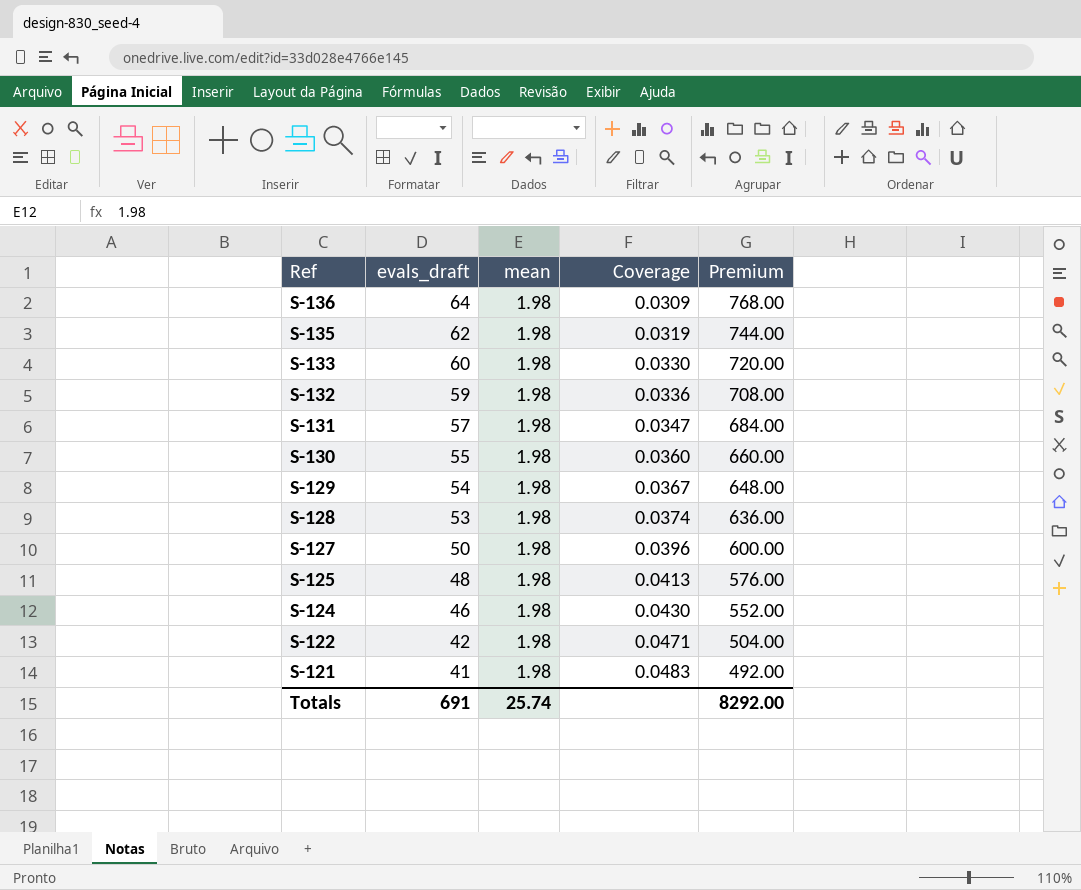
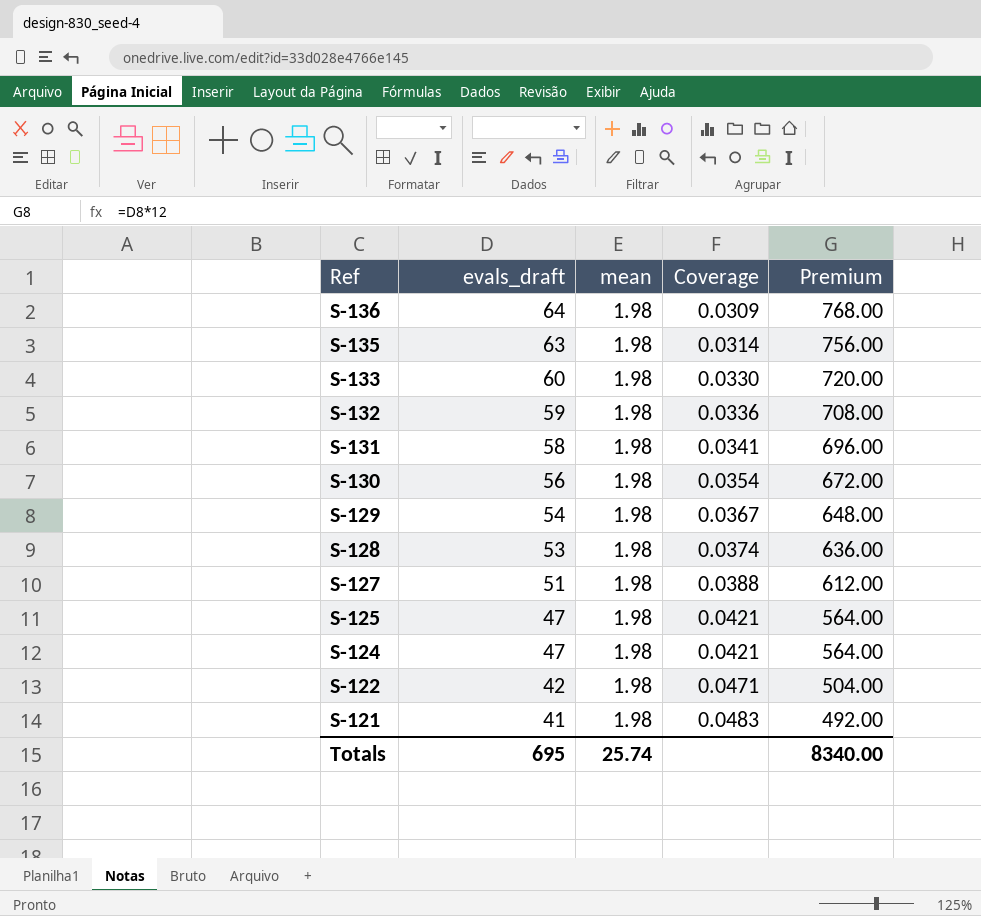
S-135 | evals_draft: 62 -> 63
S-135 | Coverage: 0.0319 -> 0.0314
S-135 | Premium: 744.00 -> 756.00
S-131 | evals_draft: 57 -> 58
S-131 | Coverage: 0.0347 -> 0.0341
S-131 | Premium: 684.00 -> 696.00
S-130 | evals_draft: 55 -> 56
S-130 | Coverage: 0.0360 -> 0.0354
S-130 | Premium: 660.00 -> 672.00
S-127 | evals_draft: 50 -> 51
S-127 | Coverage: 0.0396 -> 0.0388
S-127 | Premium: 600.00 -> 612.00
S-125 | evals_draft: 48 -> 47
S-125 | Coverage: 0.0413 -> 0.0421
S-125 | Premium: 576.00 -> 564.00
S-124 | evals_draft: 46 -> 47
S-124 | Coverage: 0.0430 -> 0.0421
S-124 | Premium: 552.00 -> 564.00
Totals | evals_draft: 691 -> 695
Totals | Premium: 8292.00 -> 8340.00

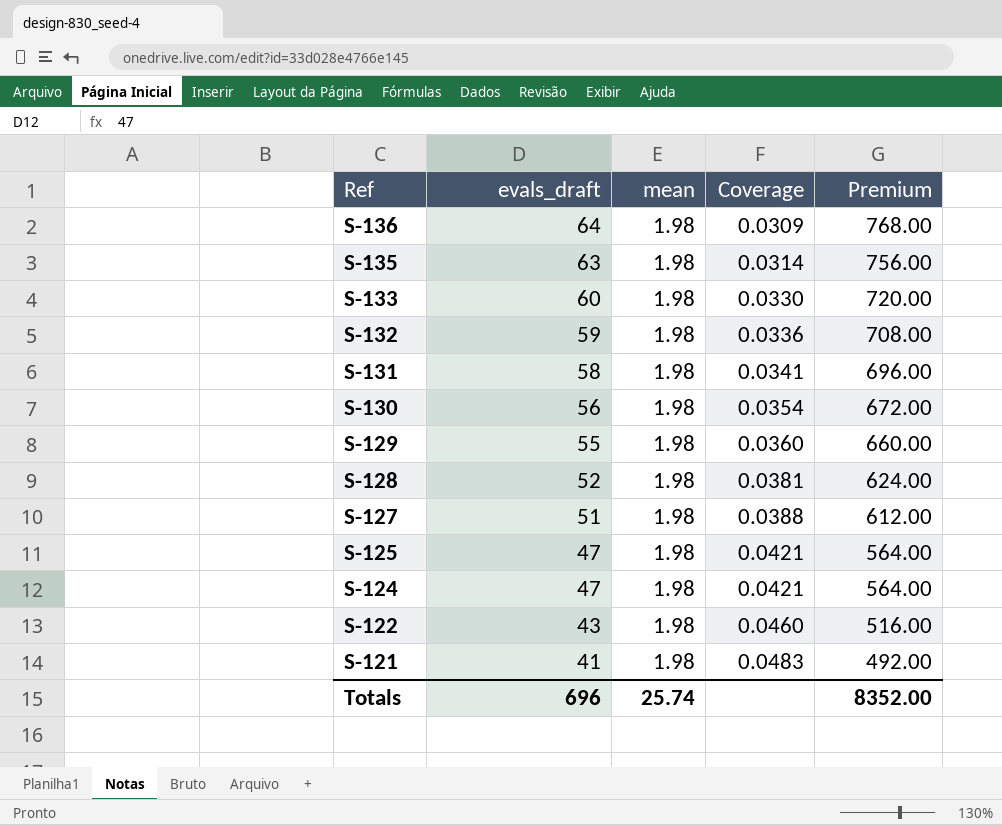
S-129 | evals_draft: 54 -> 55
S-129 | Coverage: 0.0367 -> 0.0360
S-129 | Premium: 648.00 -> 660.00
S-128 | evals_draft: 53 -> 52
S-128 | Coverage: 0.0374 -> 0.0381
S-128 | Premium: 636.00 -> 624.00
S-122 | evals_draft: 42 -> 43
S-122 | Coverage: 0.0471 -> 0.0460
S-122 | Premium: 504.00 -> 516.00
Totals | evals_draft: 695 -> 696
Totals | Premium: 8340.00 -> 8352.00

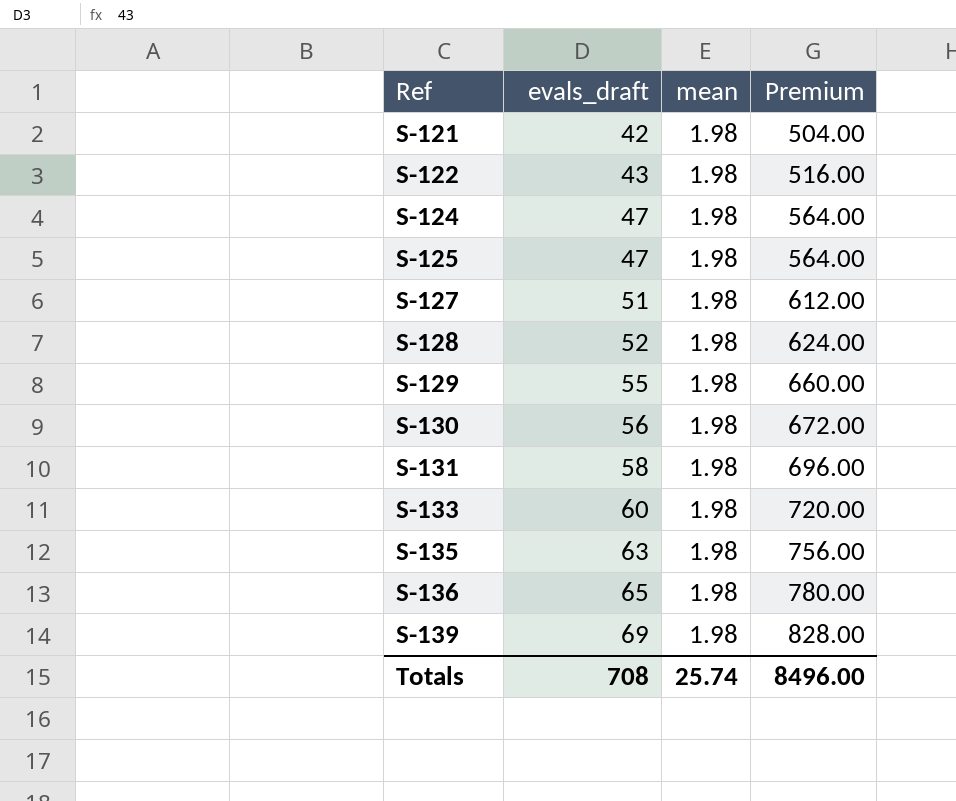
row order: Ref descending -> Ref ascending
column Coverage | formula: [mean] / [evals_draft] -> none
row S-132: 59 | 1.98 | 0.0336 | 708.00 -> none
S-121 | evals_draft: 41 -> 42
S-121 | Premium: 492.00 -> 504.00
S-136 | evals_draft: 64 -> 65
S-136 | Premium: 768.00 -> 780.00
row S-139: none -> 69 | 1.98 | 828.00
Totals | evals_draft: 696 -> 708
Totals | Premium: 8352.00 -> 8496.00

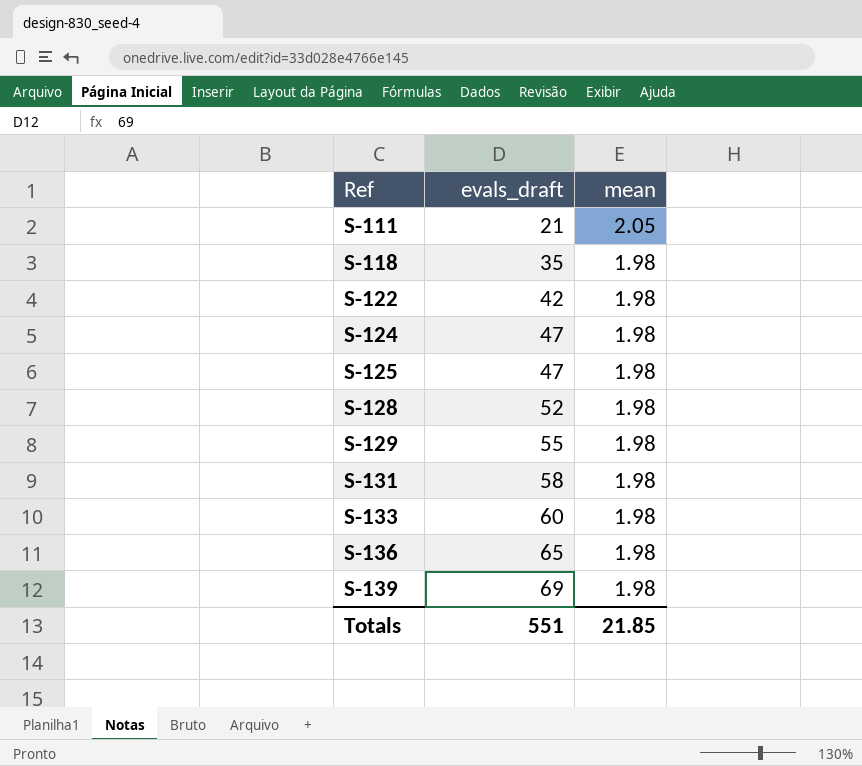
column Premium | formula: [evals_draft] * 12 -> none
row S-121: 42 | 1.98 | 504.00 -> none
row S-127: 51 | 1.98 | 612.00 -> none
row S-130: 56 | 1.98 | 672.00 -> none
row S-135: 63 | 1.98 | 756.00 -> none
row S-111: none -> 21 | 2.05
row S-118: none -> 35 | 1.98
S-122 | evals_draft: 43 -> 42
Totals | evals_draft: 708 -> 551
Totals | mean: 25.74 -> 21.85

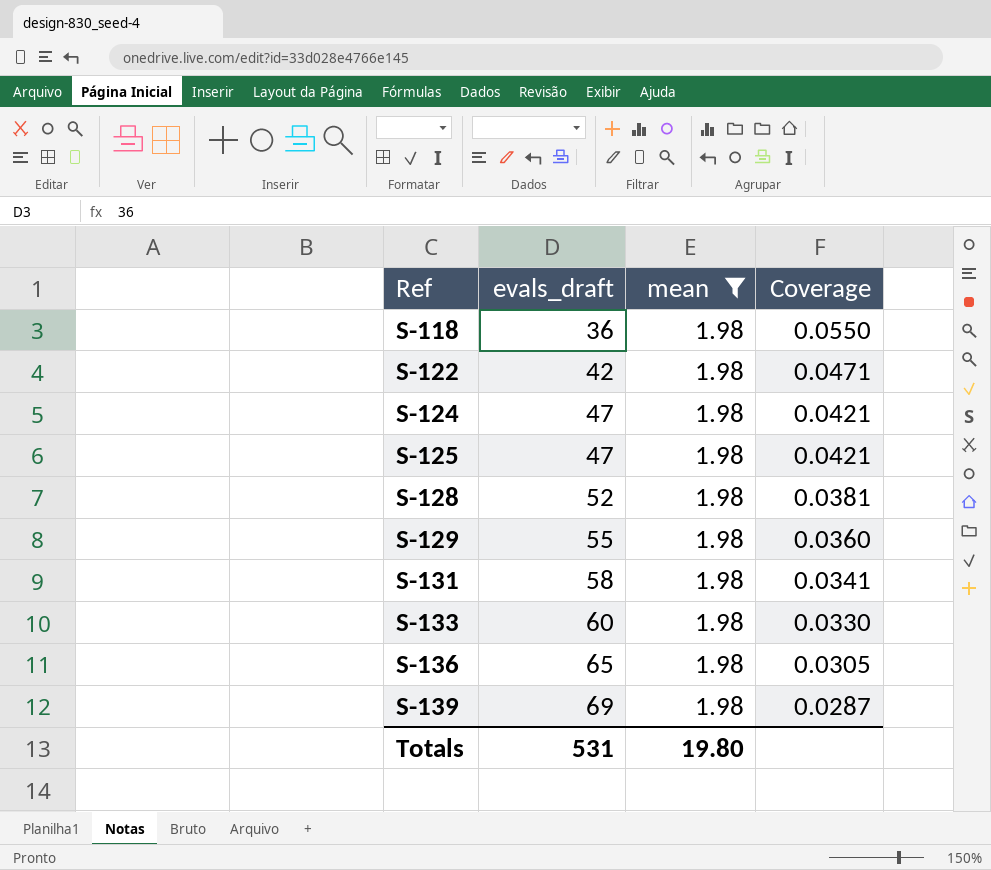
filter: none -> mean = 1.98
column Coverage | formula: none -> [mean] / [evals_draft]
S-118 | evals_draft: 35 -> 36
Totals | evals_draft: 551 -> 531
Totals | mean: 21.85 -> 19.80

